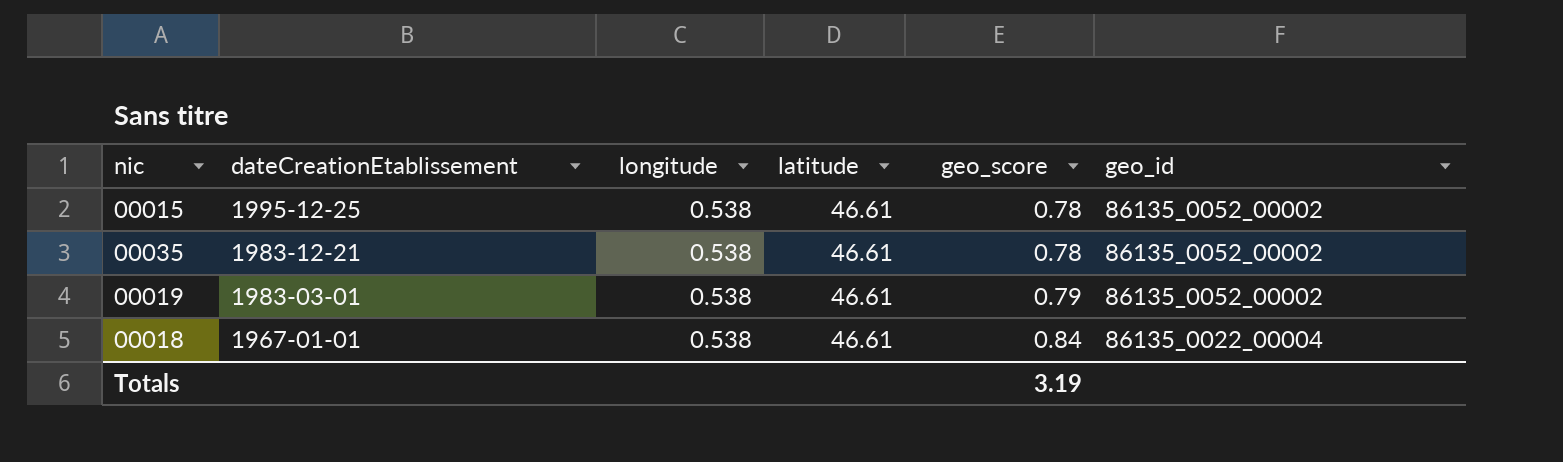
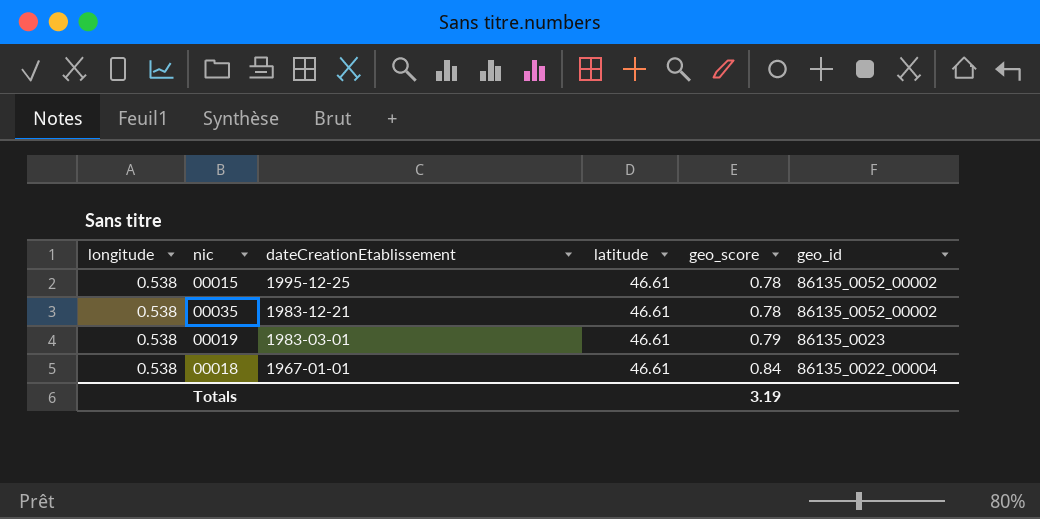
column longitude | position: 3 -> 1
00019 | geo_id: 86135_0052_00002 -> 86135_0023

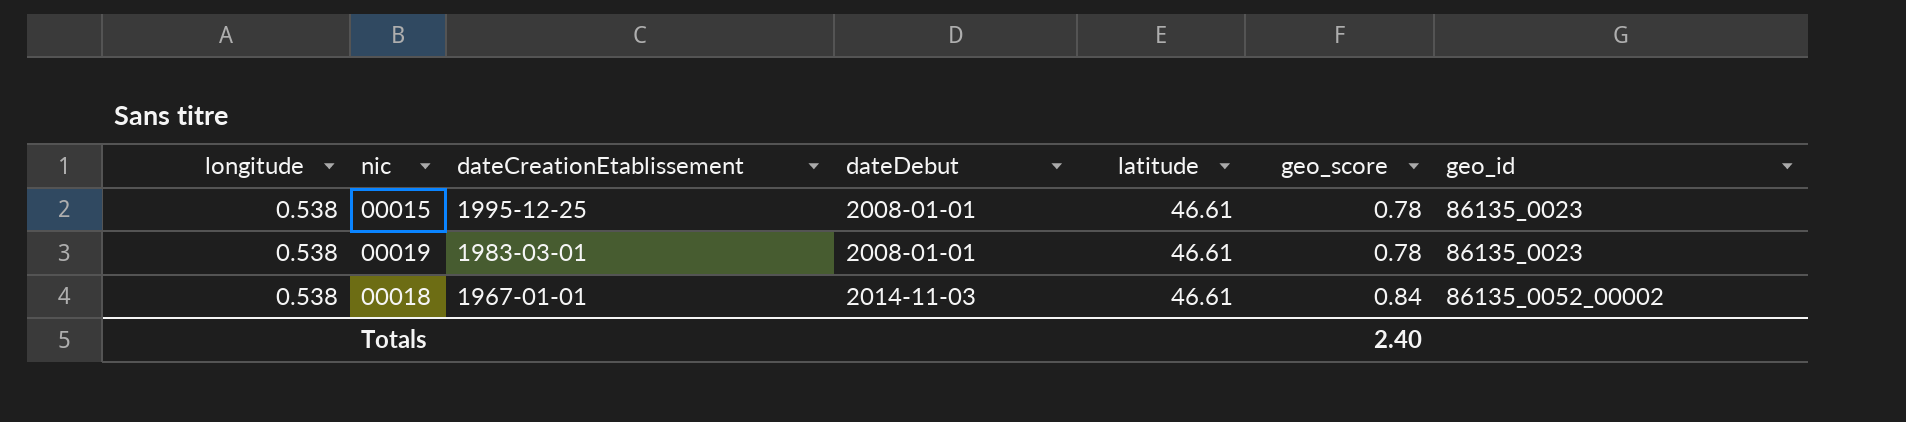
column dateDebut | position: none -> 4
row 00035: 0.538 | 1983-12-21 | 46.61 | 0.78 | 86135_0052_00002 -> none
00015 | geo_id: 86135_0052_00002 -> 86135_0023
00019 | geo_score: 0.79 -> 0.78
00018 | geo_id: 86135_0022_00004 -> 86135_0052_00002
Totals | geo_score: 3.19 -> 2.40

